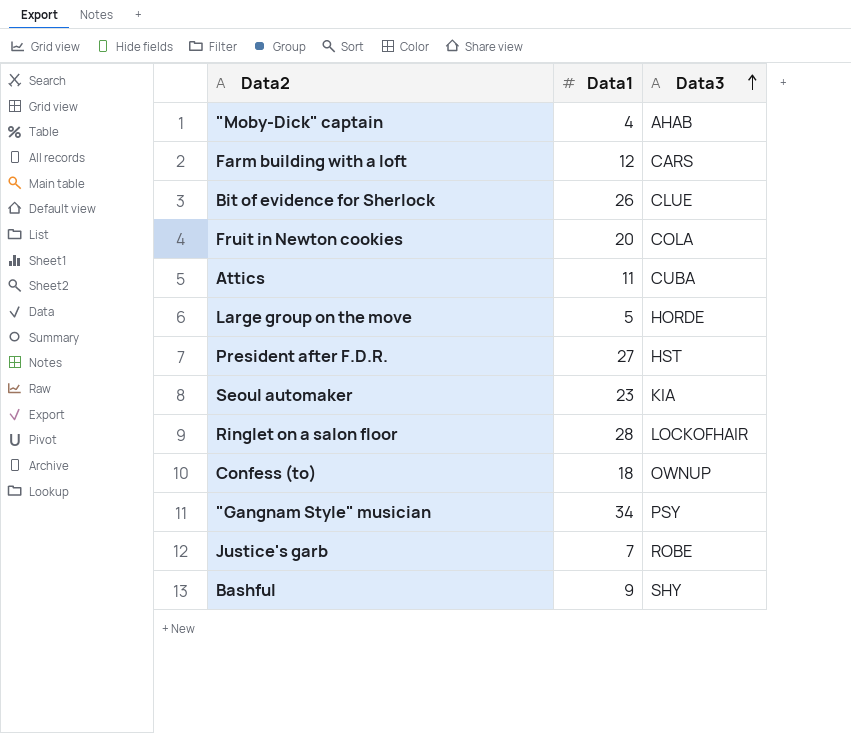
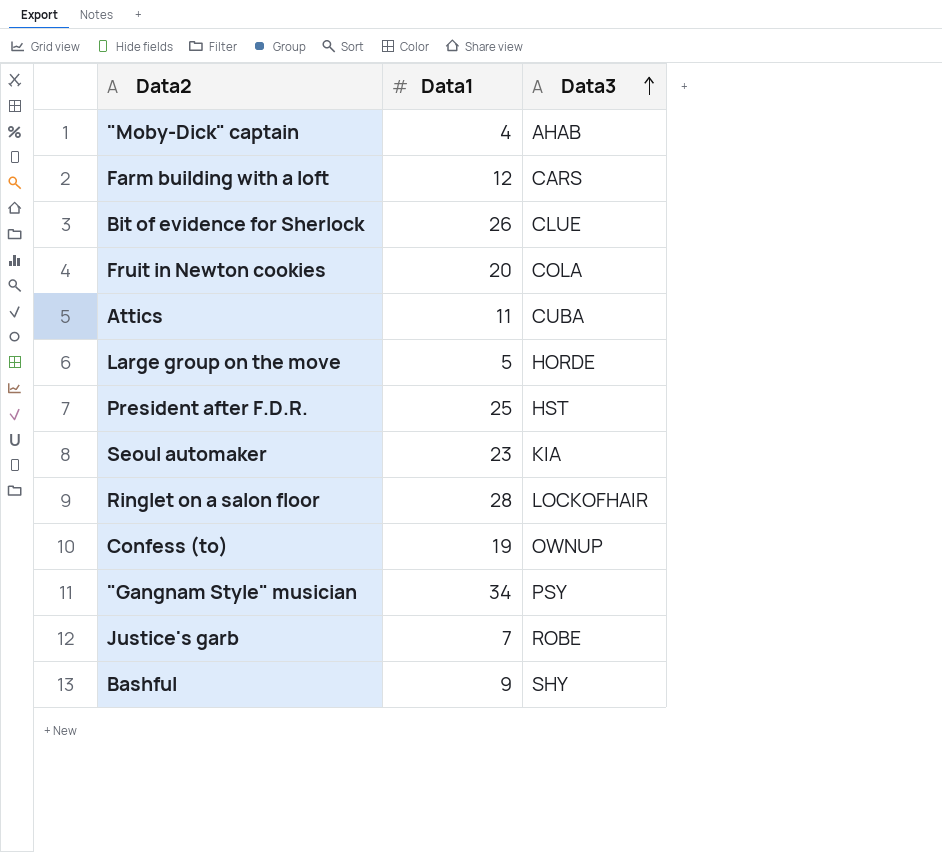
President after F.D.R. | Data1: 27 -> 25
Confess (to) | Data1: 18 -> 19

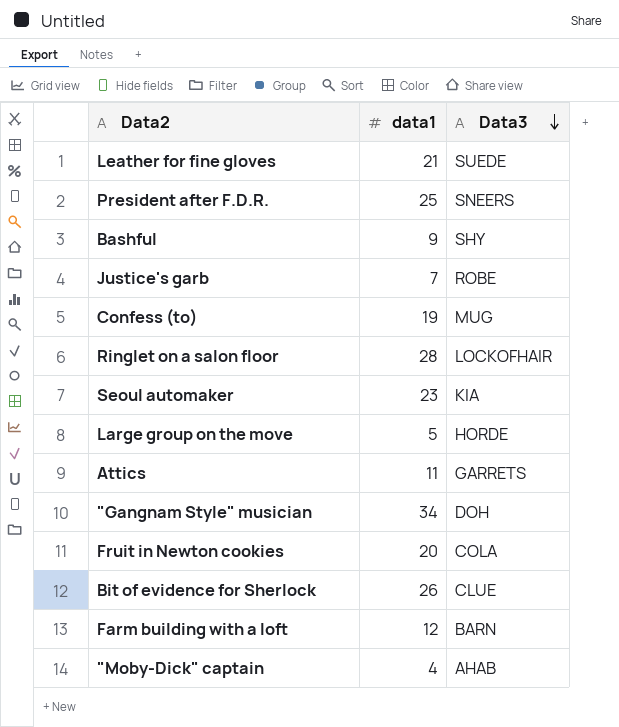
row order: Data3 ascending -> Data3 descending
column name: Data1 -> data1
row Leather for fine gloves: none -> 21 | SUEDE
President after F.D.R. | Data3: HST -> SNEERS
Confess (to) | Data3: OWNUP -> MUG
Attics | Data3: CUBA -> GARRETS
"Gangnam Style" musician | Data3: PSY -> DOH
Farm building with a loft | Data3: CARS -> BARN

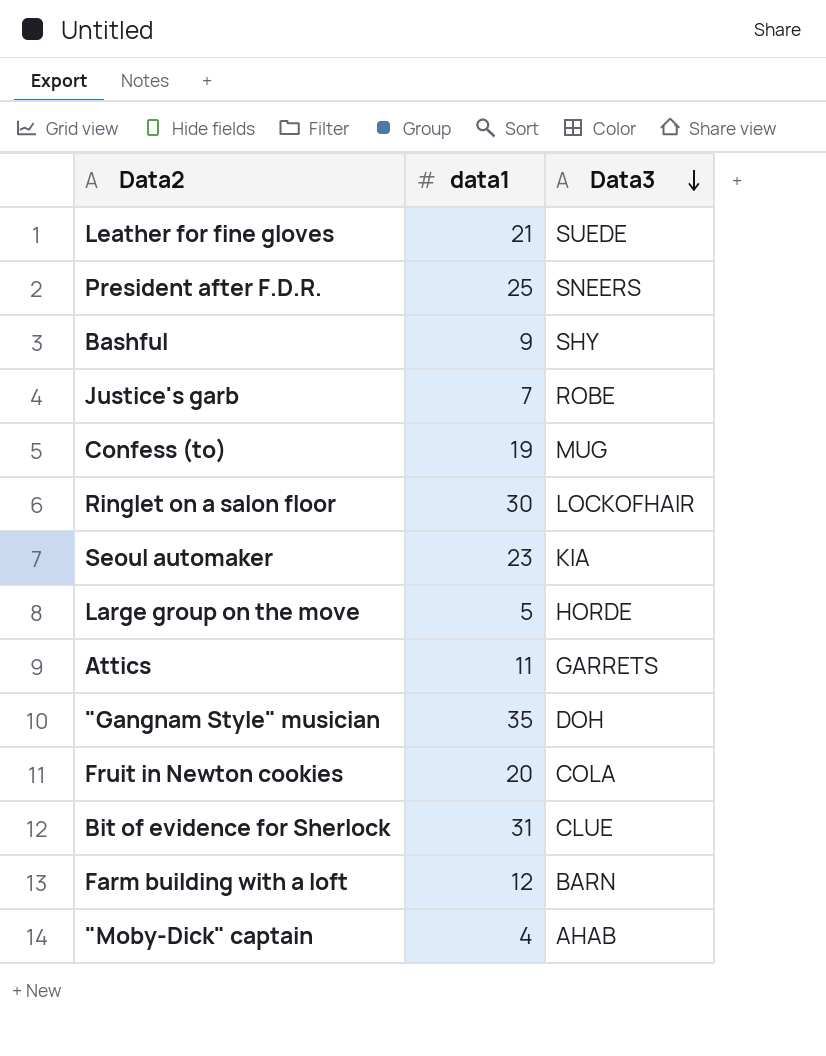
Ringlet on a salon floor | data1: 28 -> 30
"Gangnam Style" musician | data1: 34 -> 35
Bit of evidence for Sherlock | data1: 26 -> 31

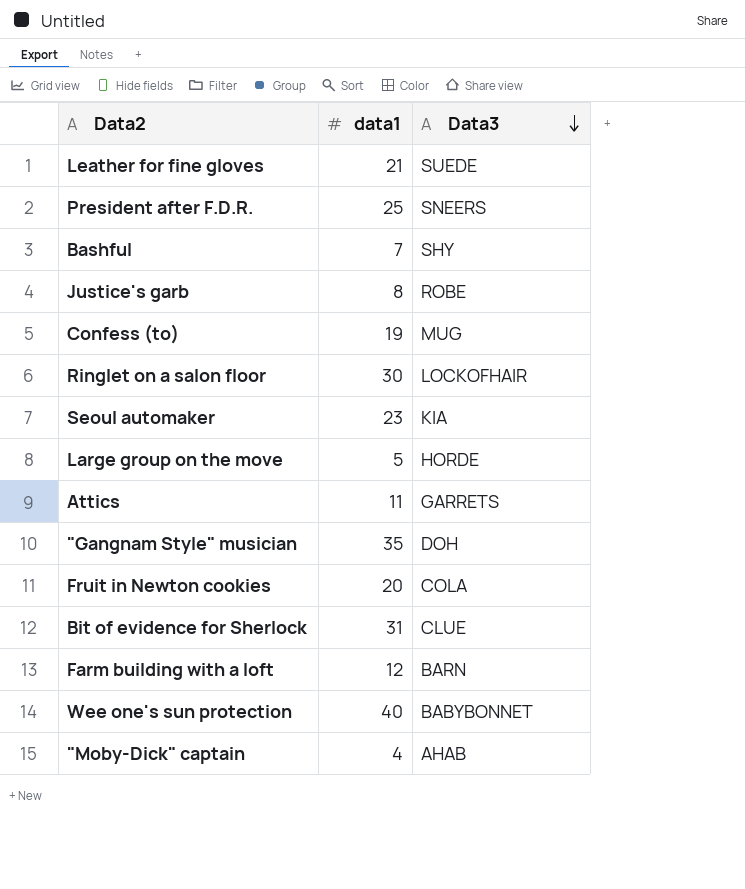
Bashful | data1: 9 -> 7
Justice's garb | data1: 7 -> 8
row Wee one's sun protection: none -> 40 | BABYBONNET

